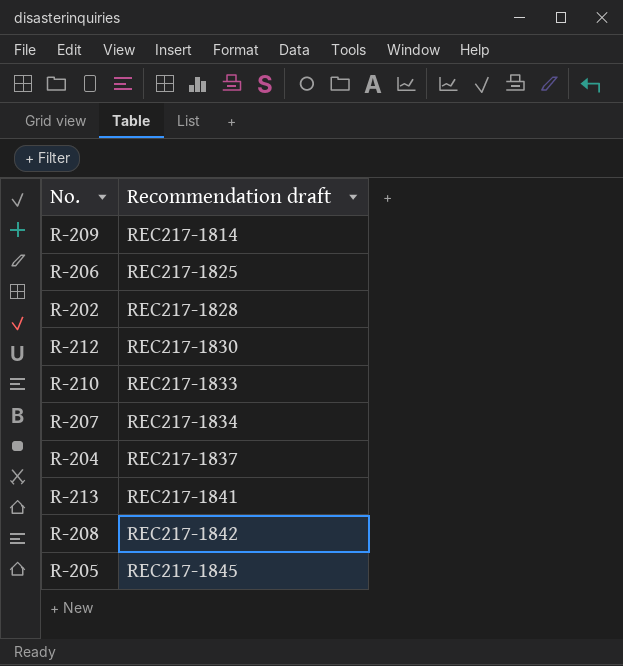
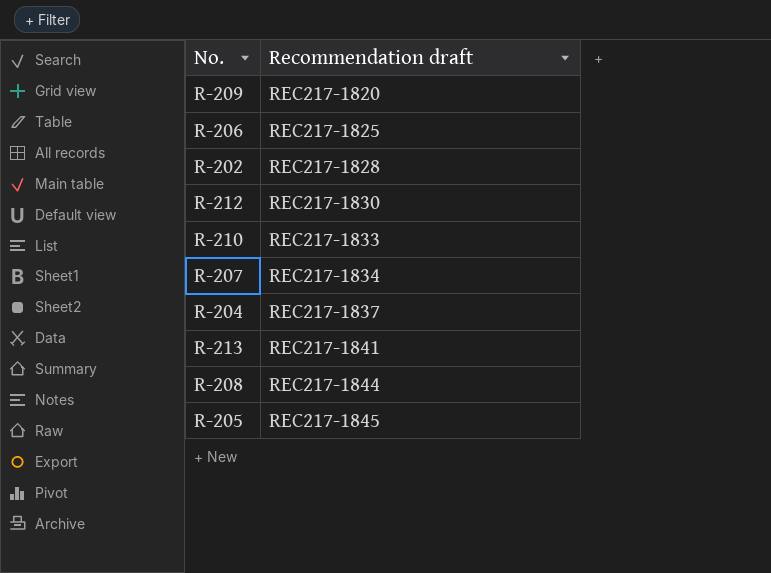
R-209 | Recommendation draft: REC217-1814 -> REC217-1820
R-208 | Recommendation draft: REC217-1842 -> REC217-1844

